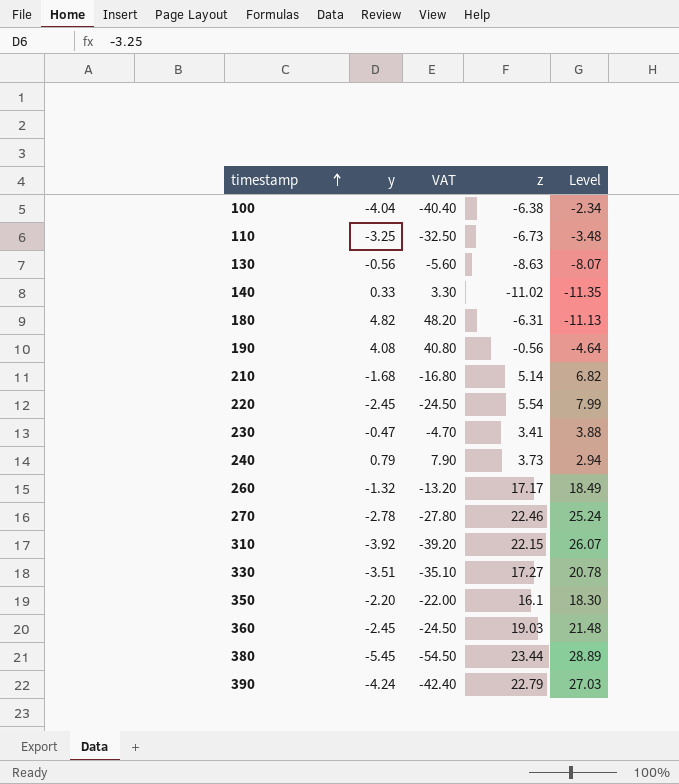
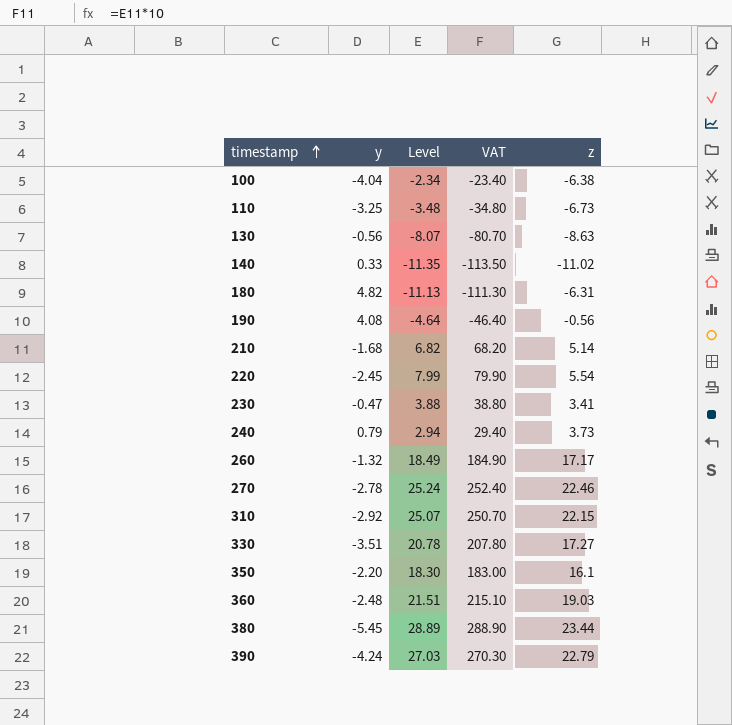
column Level | position: 5 -> 3
column VAT | formula: [y] * 10 -> [Level] * 10
310 | y: -3.92 -> -2.92
310 | Level: 26.07 -> 25.07
360 | y: -2.45 -> -2.48
360 | Level: 21.48 -> 21.51

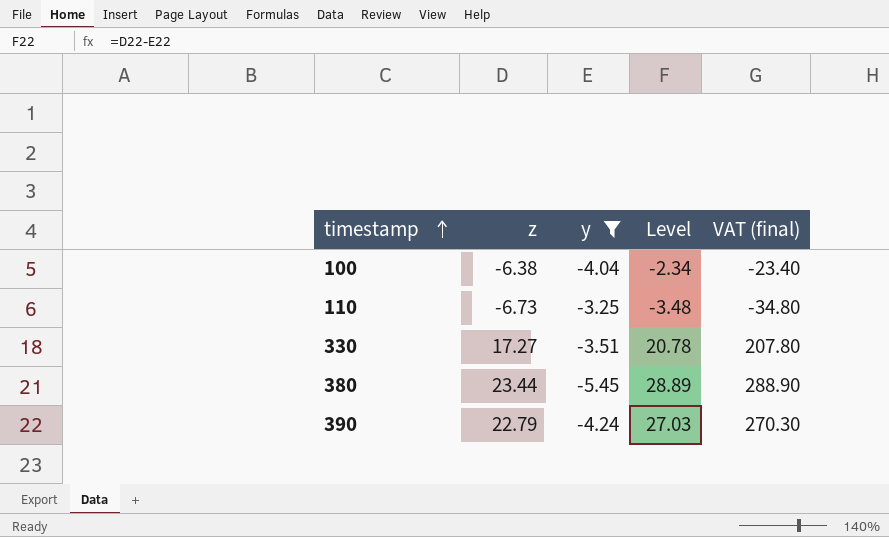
filter: none -> y <= -3.25
column z | position: 5 -> 2
column name: VAT -> VAT (final)

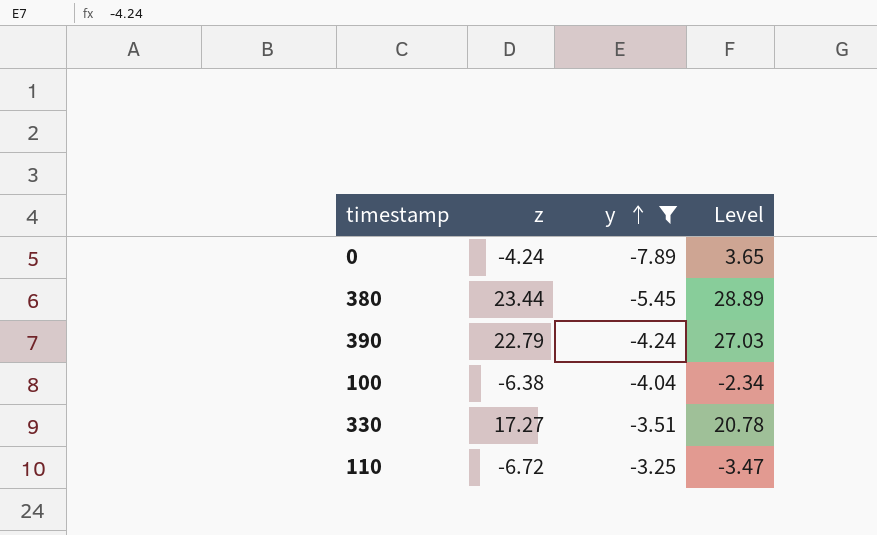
row order: timestamp ascending -> y ascending
column VAT (final) | formula: [Level] * 10 -> none
row 0: none -> -4.24 | -7.89 | 3.65
110 | z: -6.73 -> -6.72
110 | Level: -3.48 -> -3.47

